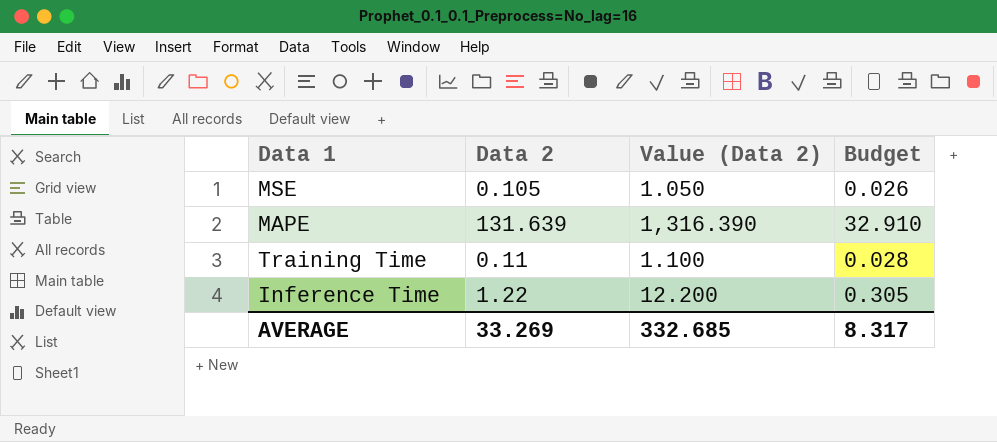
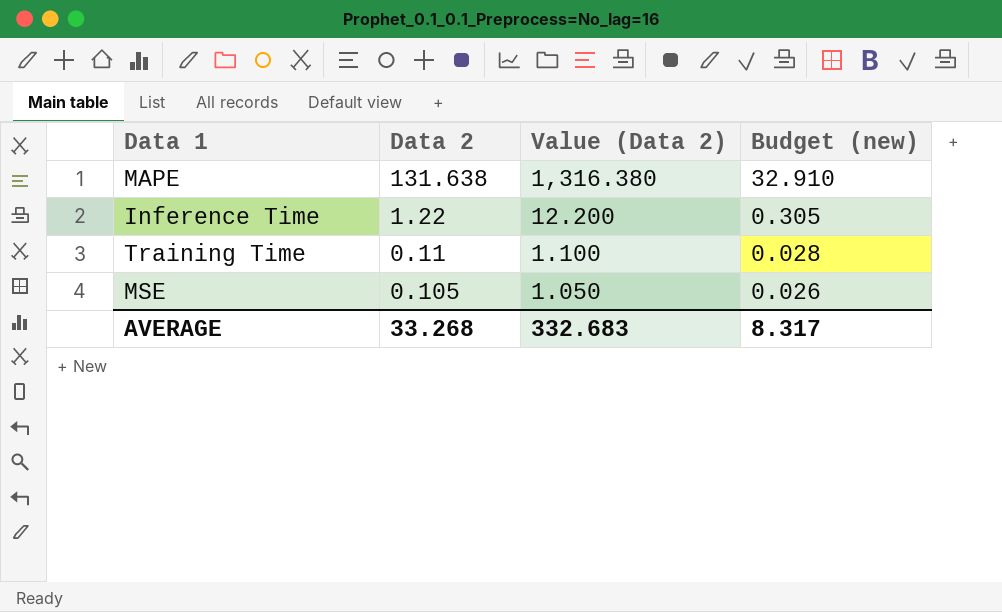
row order: none -> Data 2 descending
column name: Budget -> Budget (new)
MAPE | Data 2: 131.639 -> 131.638
MAPE | Value (Data 2): 1,316.390 -> 1,316.380
AVERAGE | Data 2: 33.269 -> 33.268
AVERAGE | Value (Data 2): 332.685 -> 332.683

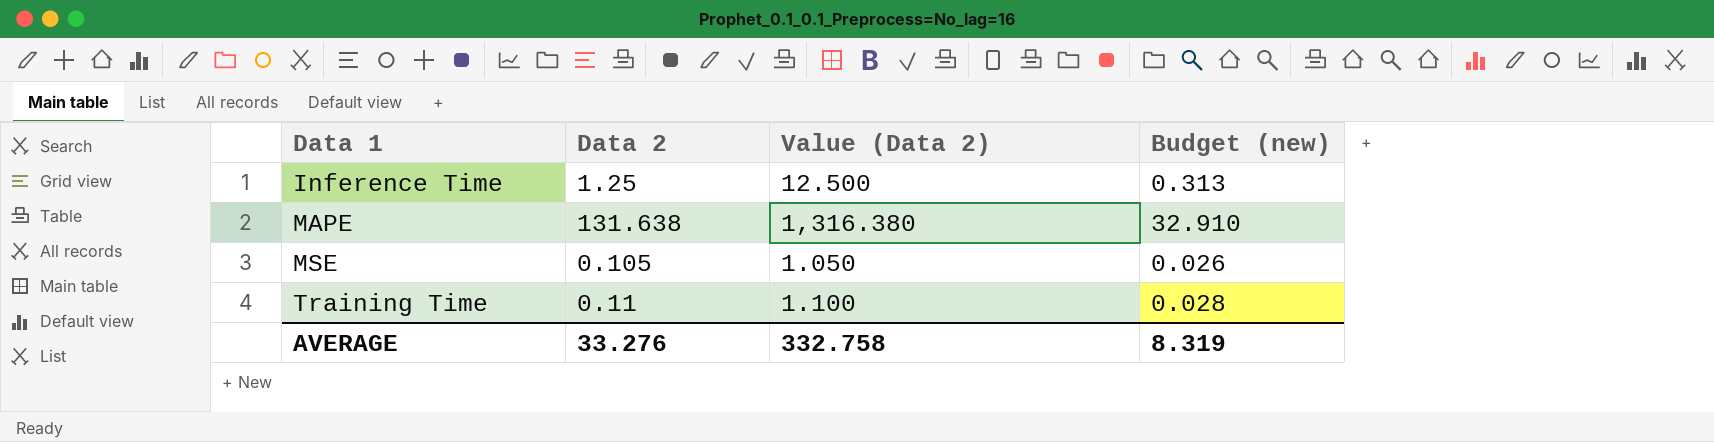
row order: Data 2 descending -> Data 1 ascending
Inference Time | Data 2: 1.22 -> 1.25
Inference Time | Value (Data 2): 12.200 -> 12.500
Inference Time | Budget (new): 0.305 -> 0.313
AVERAGE | Data 2: 33.268 -> 33.276
AVERAGE | Value (Data 2): 332.683 -> 332.758
AVERAGE | Budget (new): 8.317 -> 8.319

